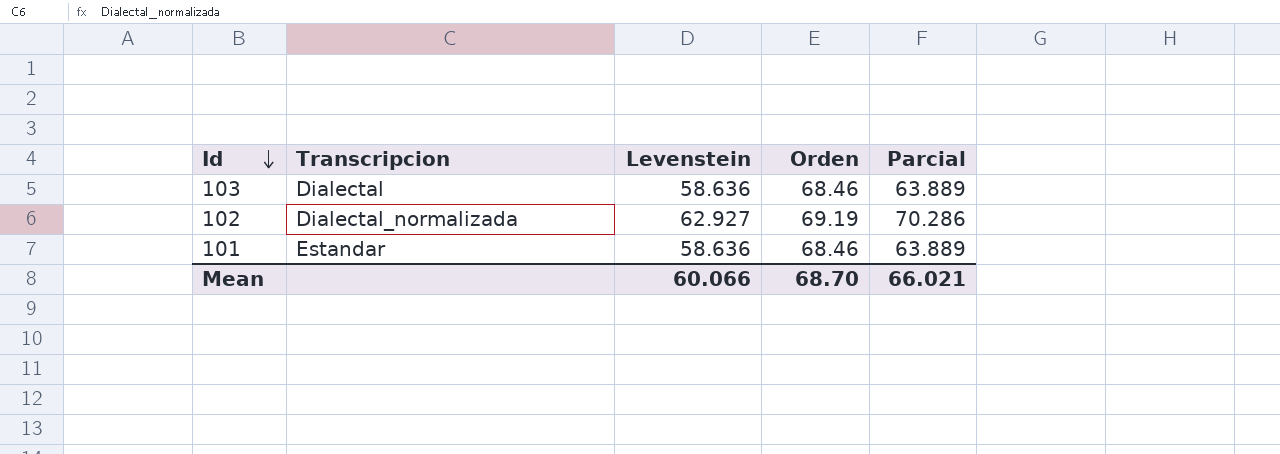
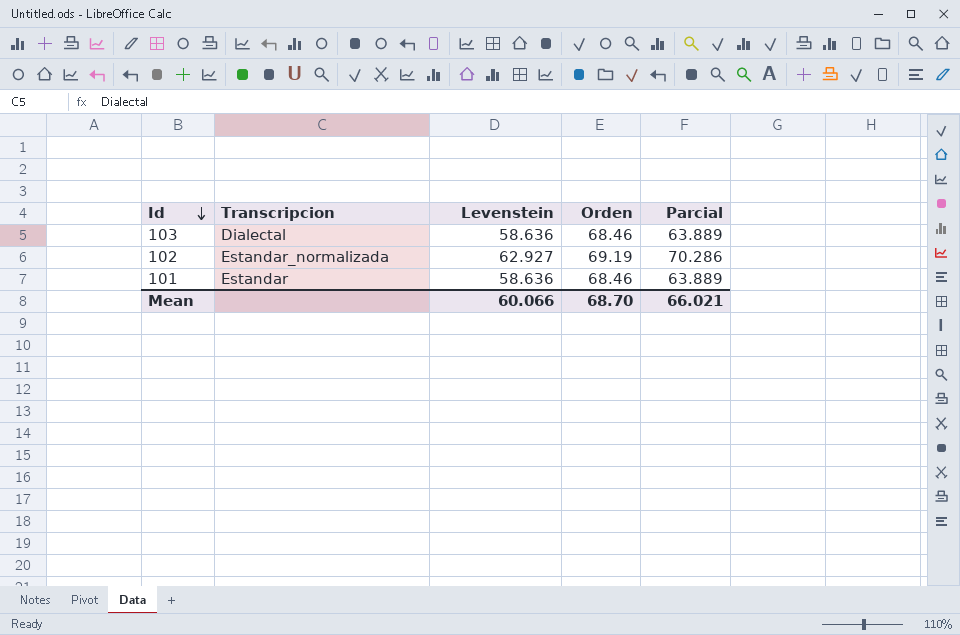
102 | Transcripcion: Dialectal_normalizada -> Estandar_normalizada

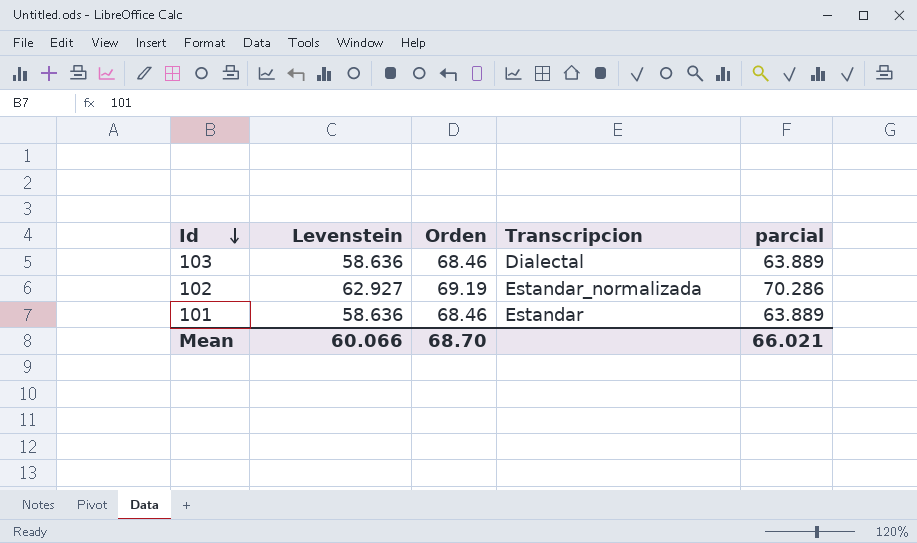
column Transcripcion | position: 2 -> 4
column name: Parcial -> parcial

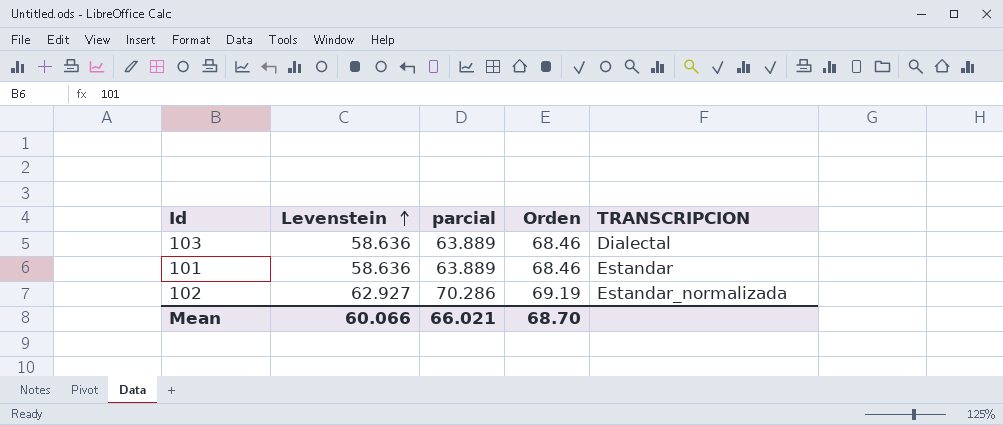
row order: Id descending -> Levenstein ascending
column parcial | position: 5 -> 3
column name: Transcripcion -> TRANSCRIPCION

